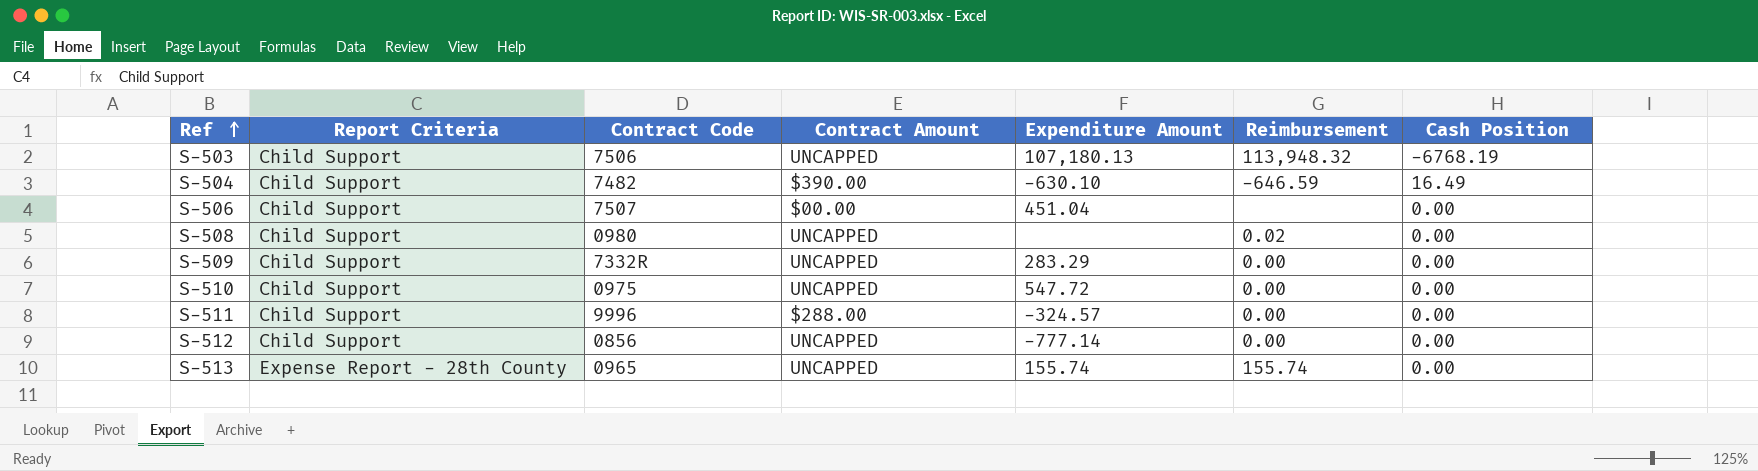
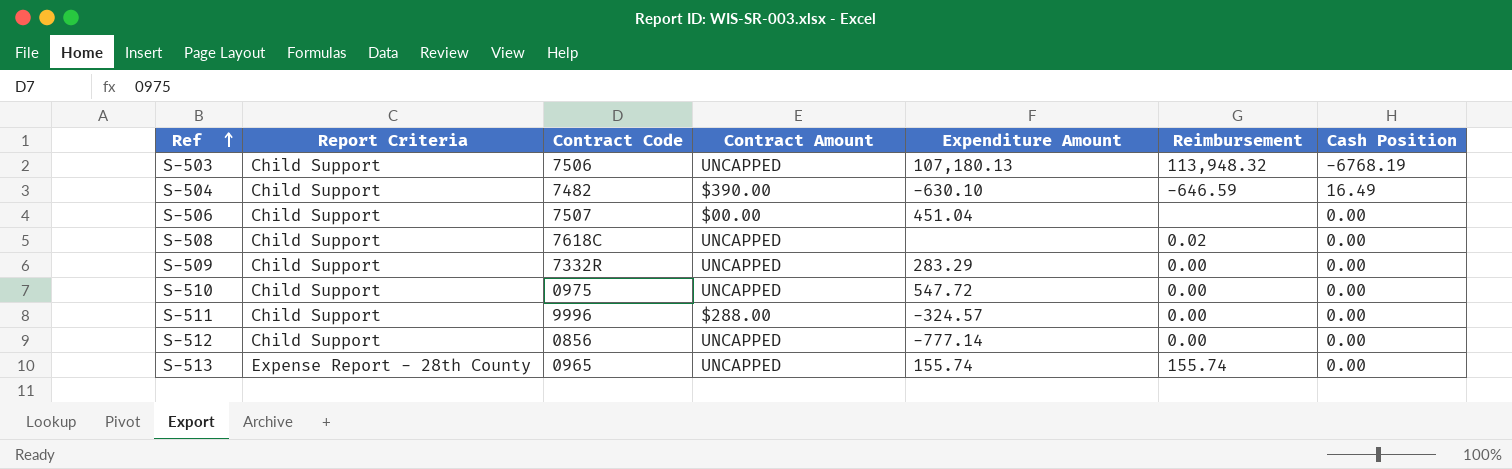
S-508 | Contract Code: 0980 -> 7618C

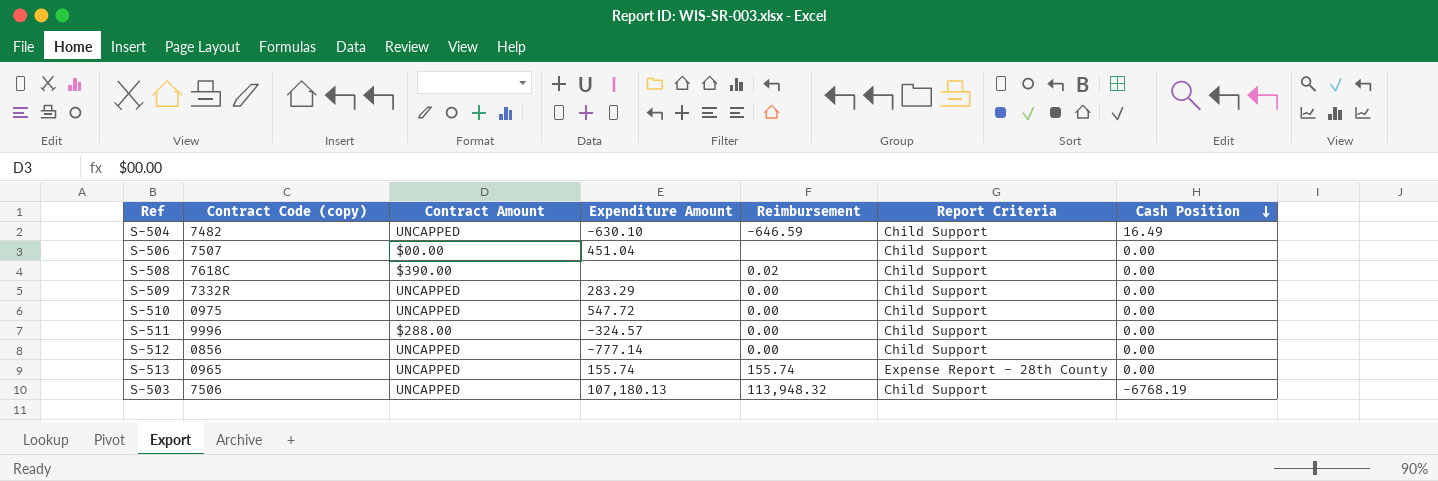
row order: Ref ascending -> Cash Position descending
column name: Contract Code -> Contract Code (copy)
column Report Criteria | position: 2 -> 6
S-504 | Contract Amount: $390.00 -> UNCAPPED
S-508 | Contract Amount: UNCAPPED -> $390.00

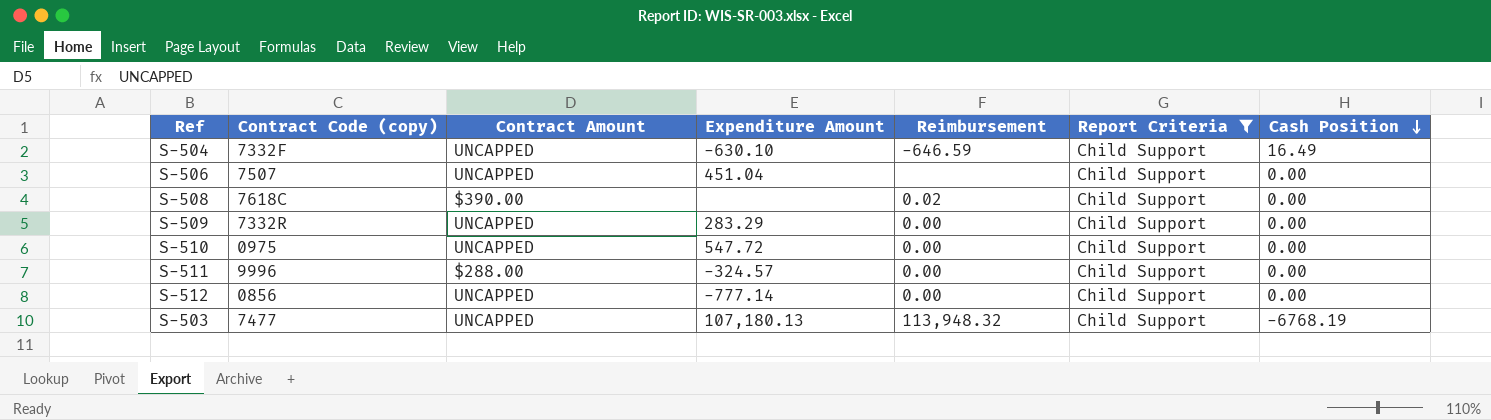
filter: none -> Report Criteria = Child Support
S-504 | Contract Code (copy): 7482 -> 7332F
S-506 | Contract Amount: $00.00 -> UNCAPPED
S-503 | Contract Code (copy): 7506 -> 7477

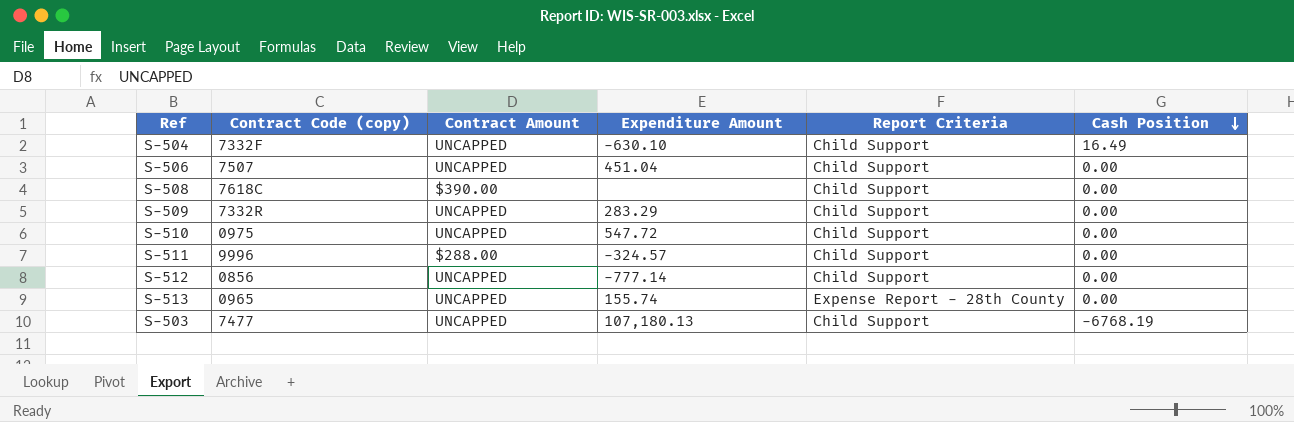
filter: Report Criteria = Child Support -> none
column Reimbursement | position: 5 -> none

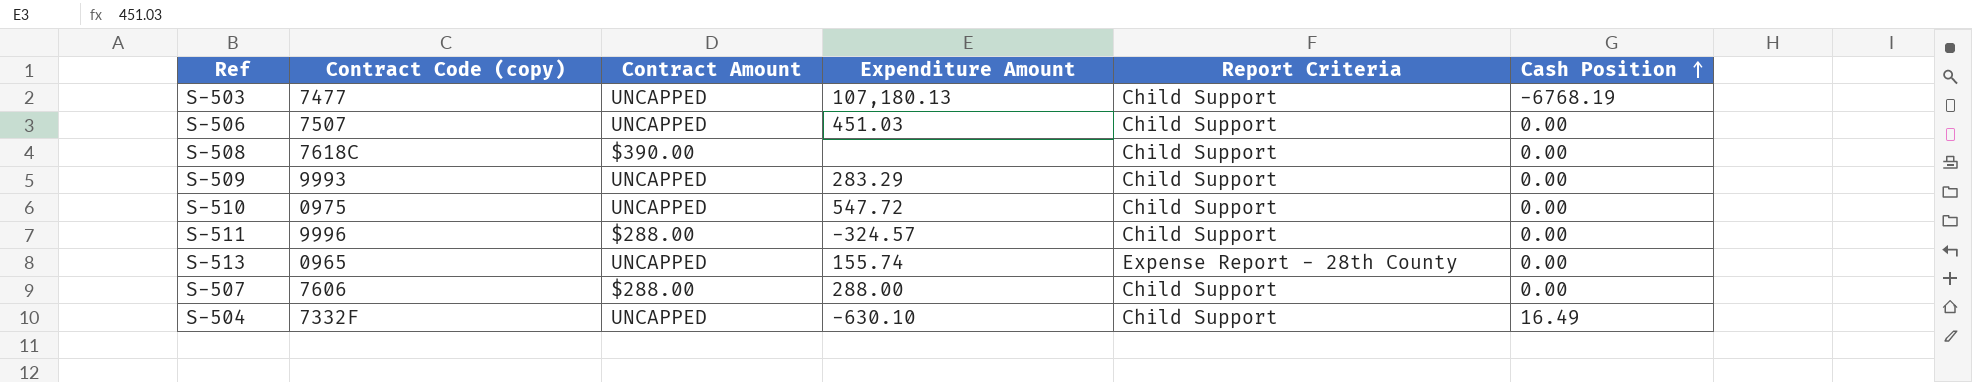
row order: Cash Position descending -> Cash Position ascending
row S-512: 0856 | UNCAPPED | -777.14 | Child Support | 0.00 -> none
S-506 | Expenditure Amount: 451.04 -> 451.03
S-509 | Contract Code (copy): 7332R -> 9993
row S-507: none -> 7606 | $288.00 | 288.00 | Child Support | 0.00

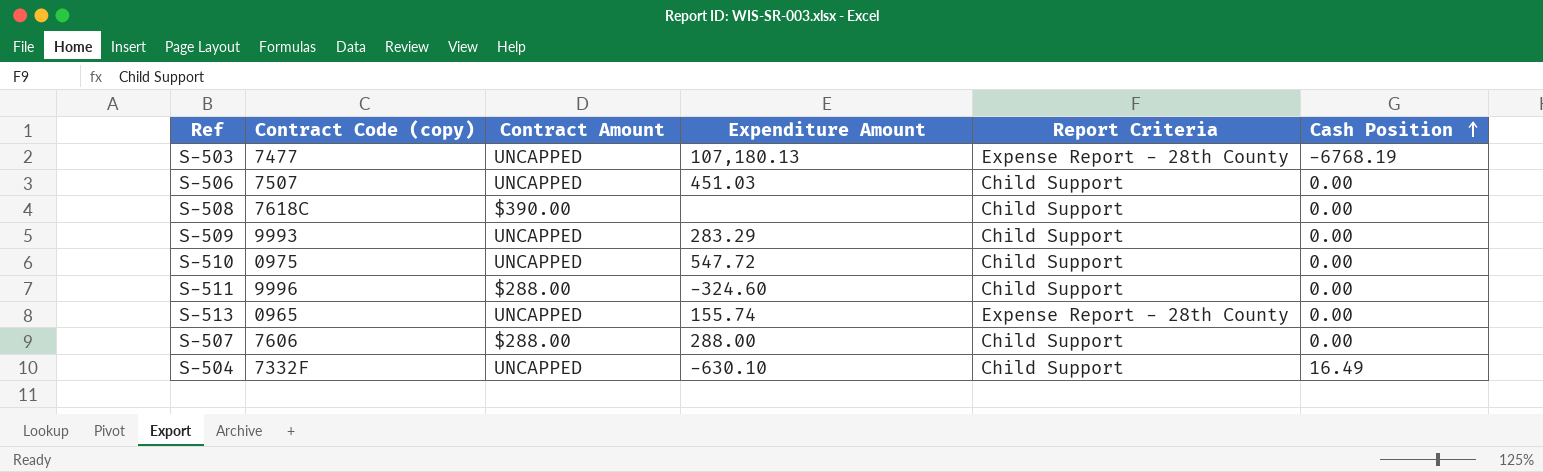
S-503 | Report Criteria: Child Support -> Expense Report - 28th County
S-511 | Expenditure Amount: -324.57 -> -324.60

